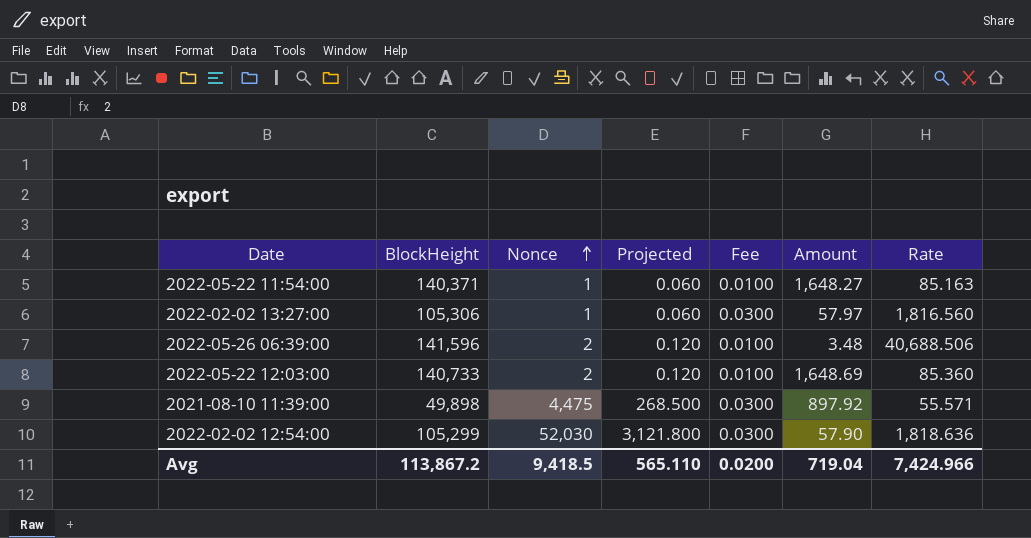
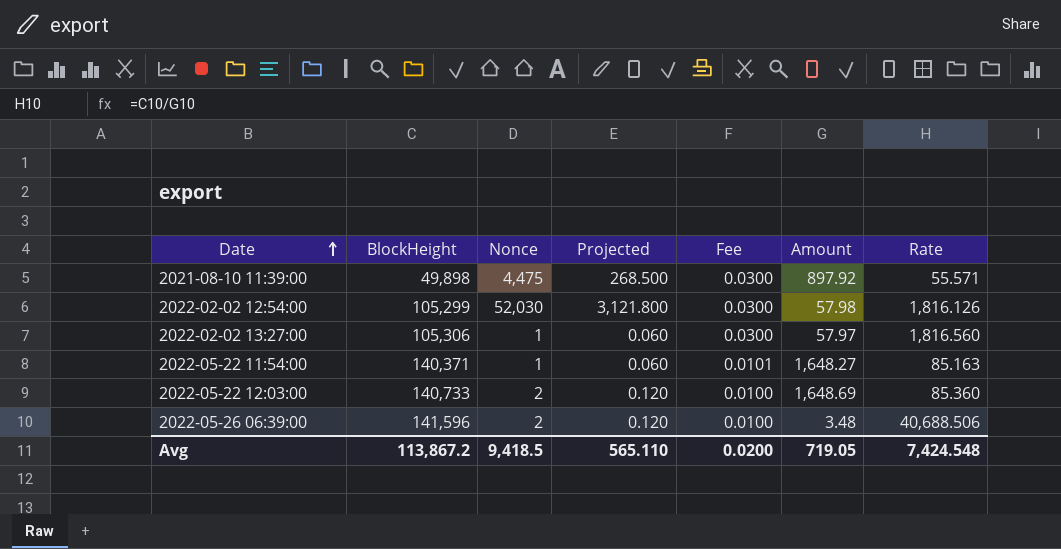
row order: Nonce ascending -> Date ascending
2022-02-02 12:54:00 | Amount: 57.90 -> 57.98
2022-02-02 12:54:00 | Rate: 1,818.636 -> 1,816.126
2022-05-22 11:54:00 | Fee: 0.0100 -> 0.0101
Avg | Amount: 719.04 -> 719.05
Avg | Rate: 7,424.966 -> 7,424.548

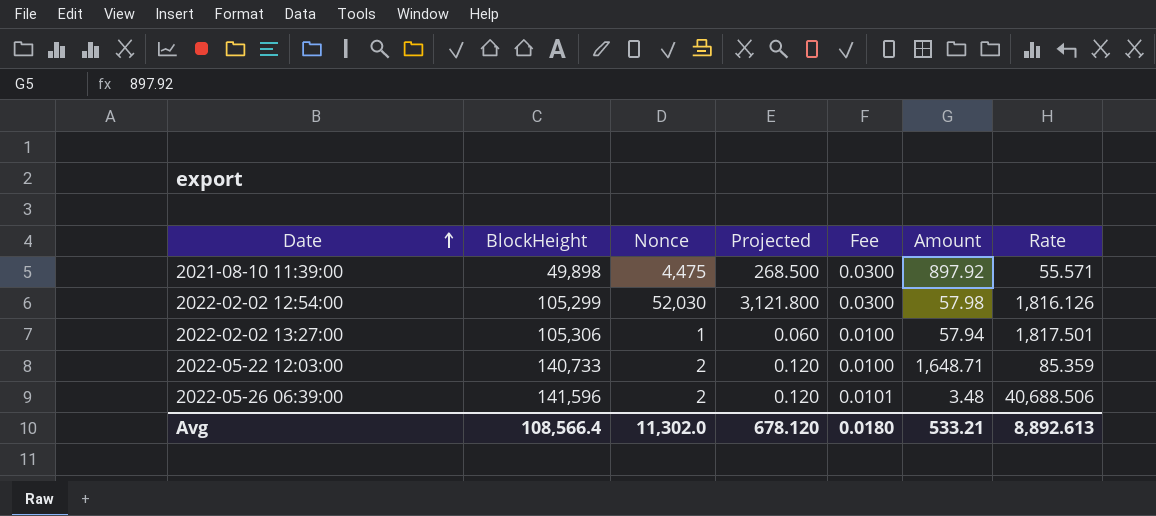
row 2022-05-22 11:54:00: 140,371 | 1 | 0.060 | 0.0101 | 1,648.27 | 85.163 -> none
2022-02-02 13:27:00 | Fee: 0.0300 -> 0.0100
2022-02-02 13:27:00 | Amount: 57.97 -> 57.94
2022-02-02 13:27:00 | Rate: 1,816.560 -> 1,817.501
2022-05-22 12:03:00 | Amount: 1,648.69 -> 1,648.71
2022-05-22 12:03:00 | Rate: 85.360 -> 85.359
2022-05-26 06:39:00 | Fee: 0.0100 -> 0.0101
Avg | BlockHeight: 113,867.2 -> 108,566.4
Avg | Nonce: 9,418.5 -> 11,302.0
Avg | Projected: 565.110 -> 678.120
Avg | Fee: 0.0200 -> 0.0180
Avg | Amount: 719.05 -> 533.21
Avg | Rate: 7,424.548 -> 8,892.613

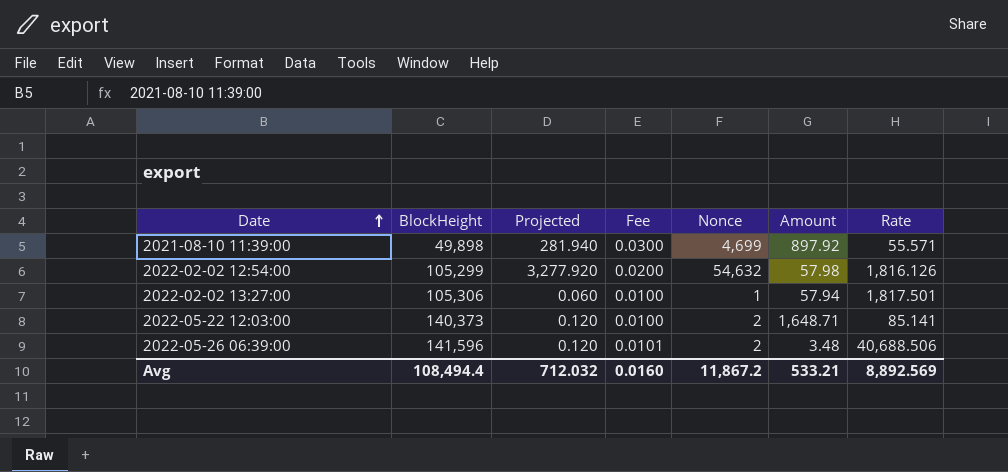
column Nonce | position: 3 -> 5
2021-08-10 11:39:00 | Projected: 268.500 -> 281.940
2021-08-10 11:39:00 | Nonce: 4,475 -> 4,699
2022-02-02 12:54:00 | Projected: 3,121.800 -> 3,277.920
2022-02-02 12:54:00 | Fee: 0.0300 -> 0.0200
2022-02-02 12:54:00 | Nonce: 52,030 -> 54,632
2022-05-22 12:03:00 | BlockHeight: 140,733 -> 140,373
2022-05-22 12:03:00 | Rate: 85.359 -> 85.141
Avg | BlockHeight: 108,566.4 -> 108,494.4
Avg | Projected: 678.120 -> 712.032
Avg | Fee: 0.0180 -> 0.0160
Avg | Nonce: 11,302.0 -> 11,867.2
Avg | Rate: 8,892.613 -> 8,892.569

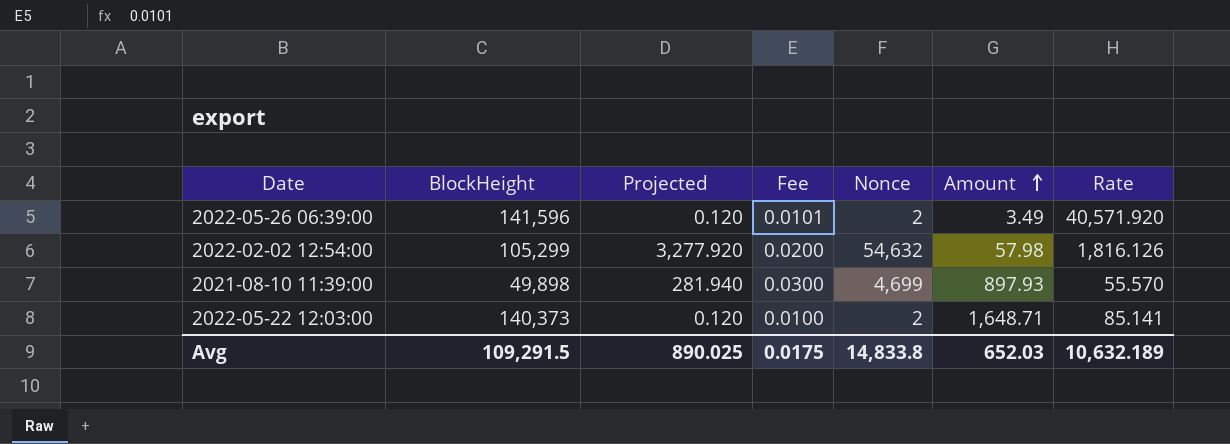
row order: Date ascending -> Amount ascending
row 2022-02-02 13:27:00: 105,306 | 0.060 | 0.0100 | 1 | 57.94 | 1,817.501 -> none
2022-05-26 06:39:00 | Amount: 3.48 -> 3.49
2022-05-26 06:39:00 | Rate: 40,688.506 -> 40,571.920
2021-08-10 11:39:00 | Amount: 897.92 -> 897.93
2021-08-10 11:39:00 | Rate: 55.571 -> 55.570
Avg | BlockHeight: 108,494.4 -> 109,291.5
Avg | Projected: 712.032 -> 890.025
Avg | Fee: 0.0160 -> 0.0175
Avg | Nonce: 11,867.2 -> 14,833.8
Avg | Amount: 533.21 -> 652.03
Avg | Rate: 8,892.569 -> 10,632.189

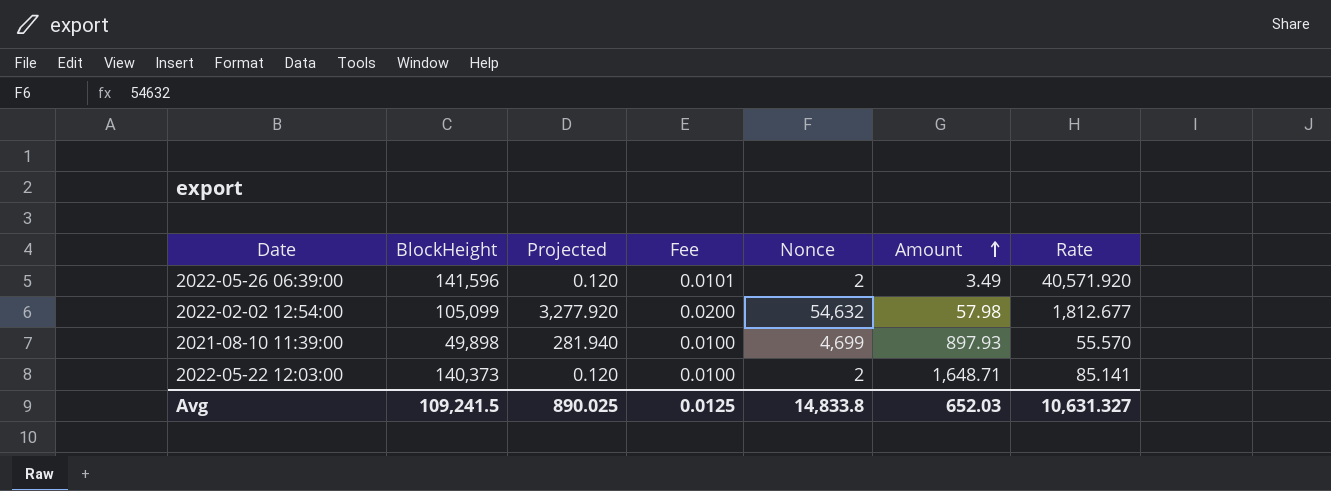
2022-02-02 12:54:00 | BlockHeight: 105,299 -> 105,099
2022-02-02 12:54:00 | Rate: 1,816.126 -> 1,812.677
2021-08-10 11:39:00 | Fee: 0.0300 -> 0.0100
Avg | BlockHeight: 109,291.5 -> 109,241.5
Avg | Fee: 0.0175 -> 0.0125
Avg | Rate: 10,632.189 -> 10,631.327

